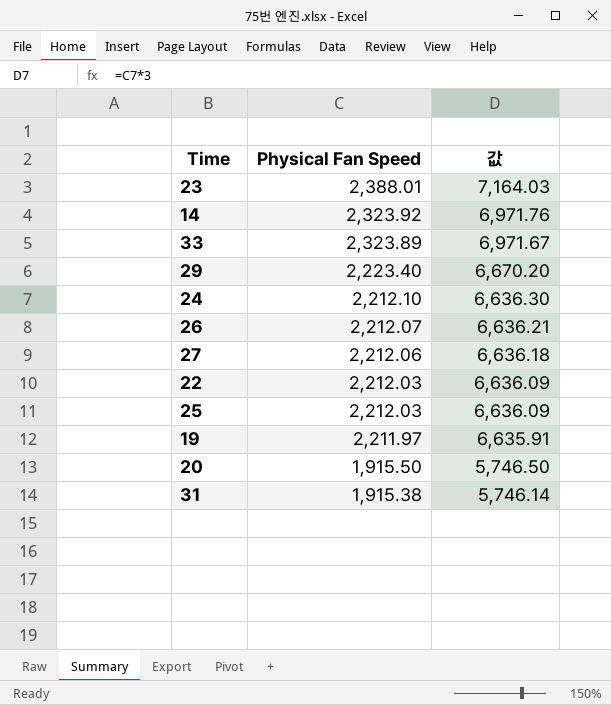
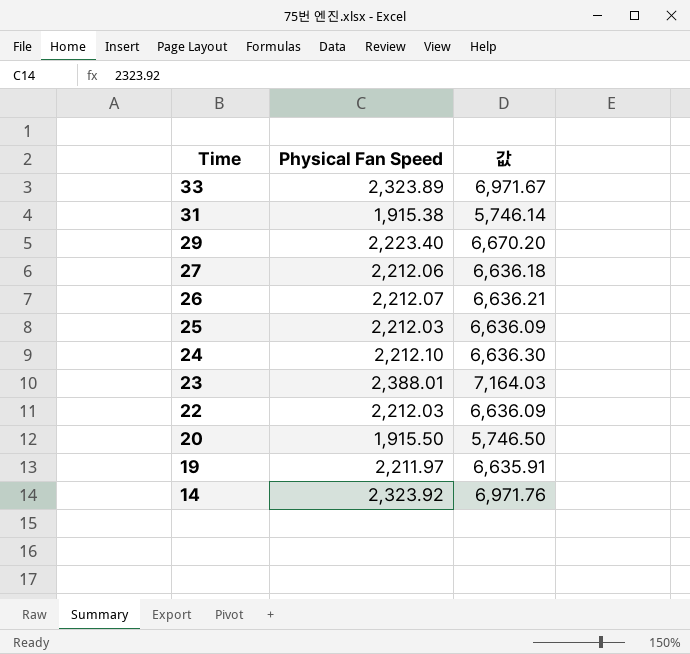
row order: Physical Fan Speed descending -> Time descending

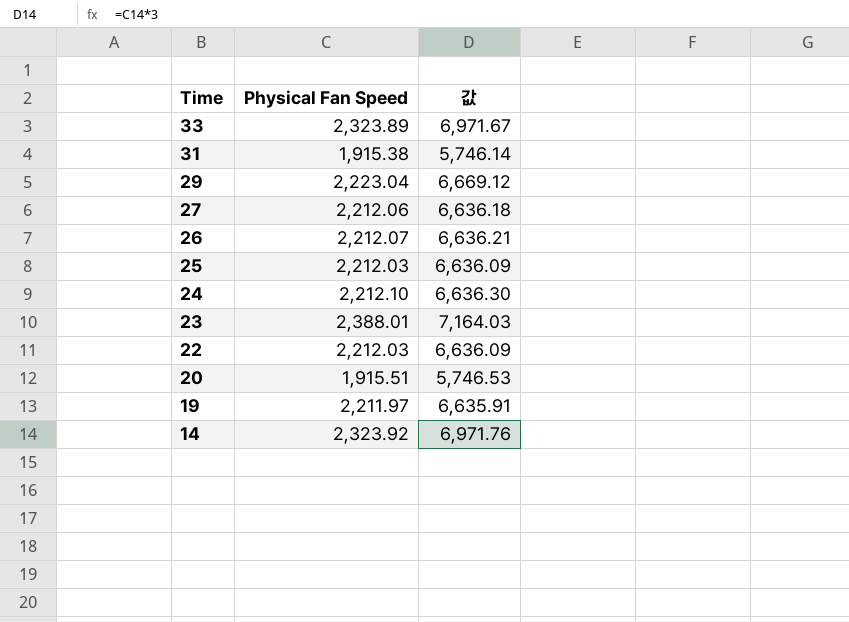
29 | Physical Fan Speed: 2,223.40 -> 2,223.04
29 | 값: 6,670.20 -> 6,669.12
20 | Physical Fan Speed: 1,915.50 -> 1,915.51
20 | 값: 5,746.50 -> 5,746.53

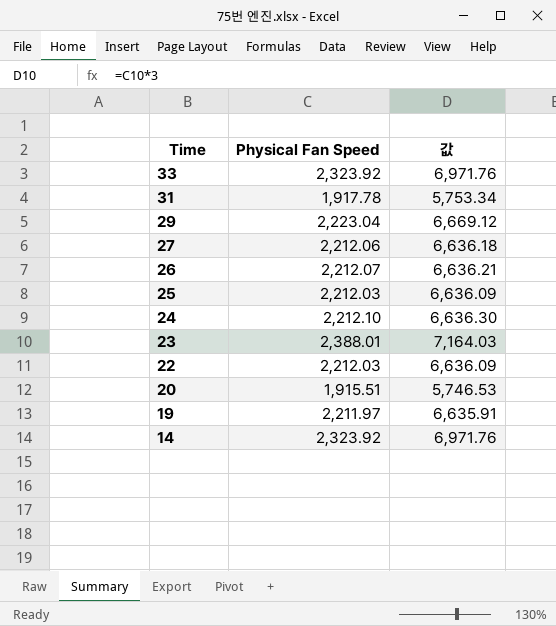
33 | Physical Fan Speed: 2,323.89 -> 2,323.92
33 | 값: 6,971.67 -> 6,971.76
31 | Physical Fan Speed: 1,915.38 -> 1,917.78
31 | 값: 5,746.14 -> 5,753.34

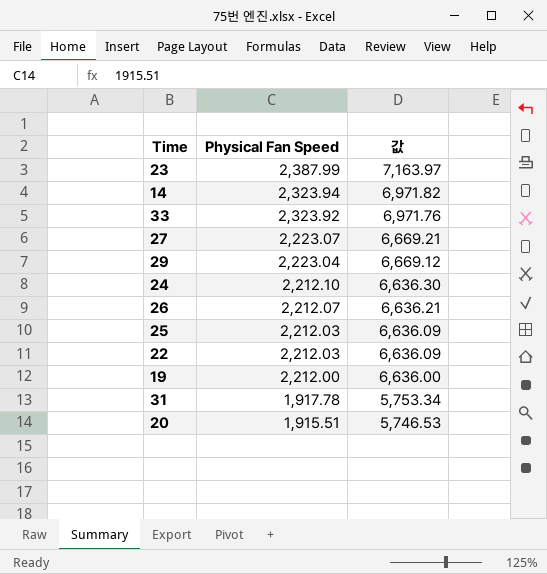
row order: Time descending -> Physical Fan Speed descending
23 | Physical Fan Speed: 2,388.01 -> 2,387.99
23 | 값: 7,164.03 -> 7,163.97
14 | Physical Fan Speed: 2,323.92 -> 2,323.94
14 | 값: 6,971.76 -> 6,971.82
27 | Physical Fan Speed: 2,212.06 -> 2,223.07
27 | 값: 6,636.18 -> 6,669.21
19 | Physical Fan Speed: 2,211.97 -> 2,212.00
19 | 값: 6,635.91 -> 6,636.00

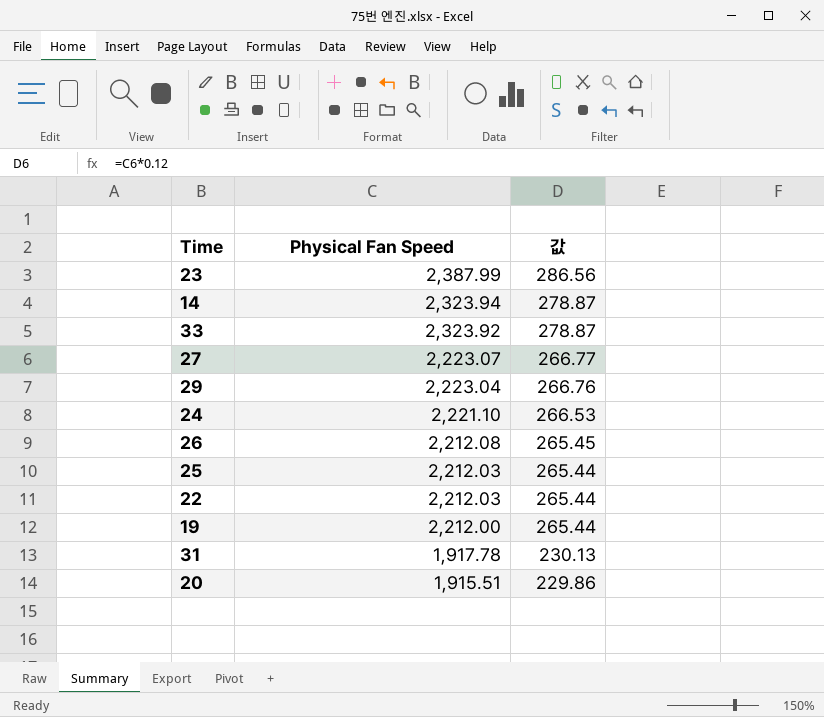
column 값 | formula: [Physical Fan Speed] * 3 -> [Physical Fan Speed] * 0.12
24 | Physical Fan Speed: 2,212.10 -> 2,221.10
26 | Physical Fan Speed: 2,212.07 -> 2,212.08

